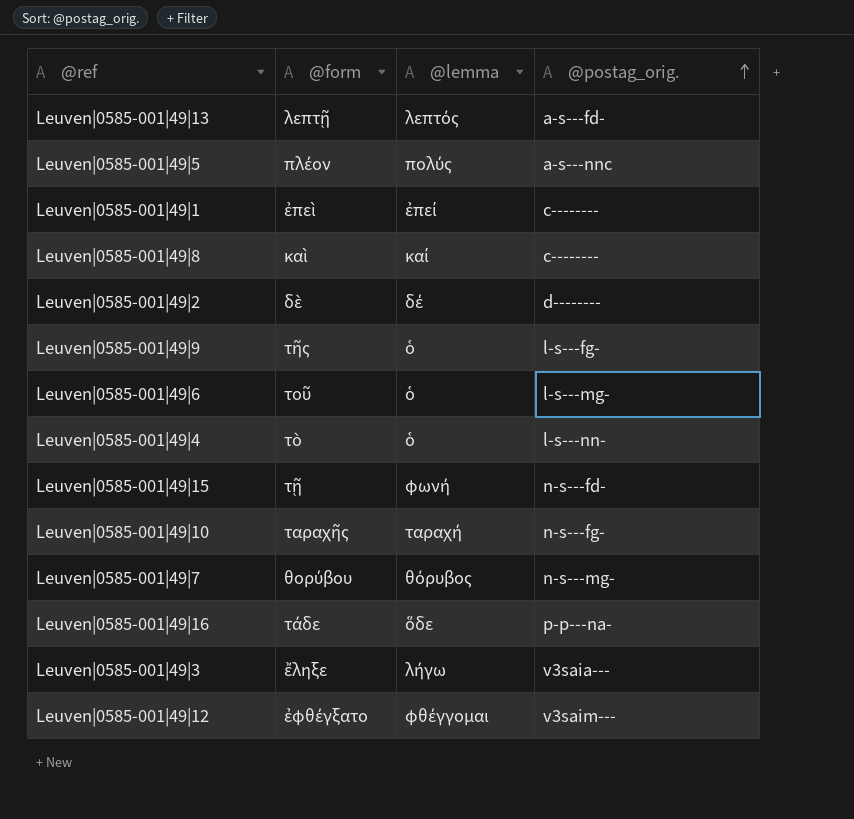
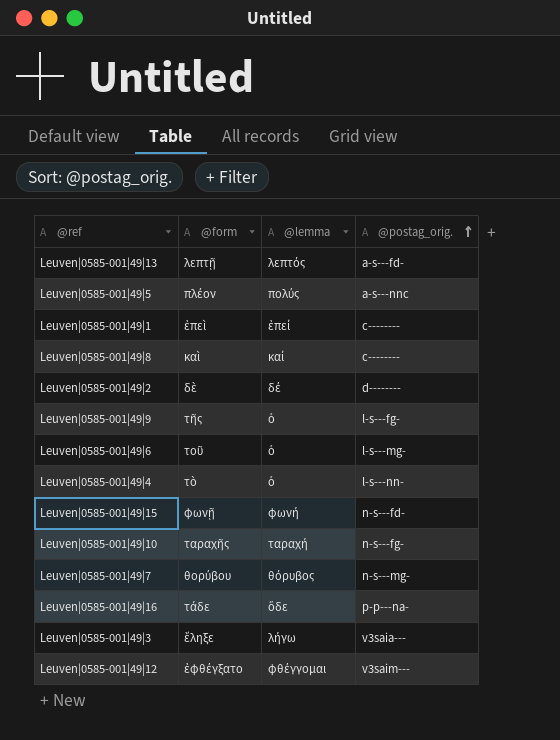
Leuven|0585-001|49|15 | @form: τῇ -> φωνῇ

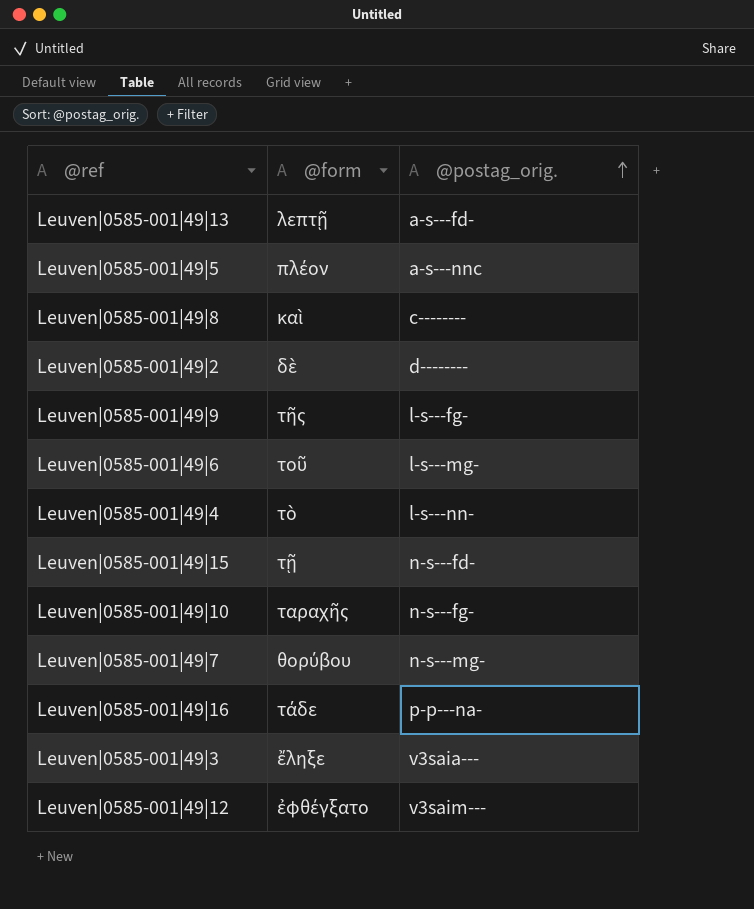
column @lemma | position: 3 -> none
row Leuven|0585-001|49|1: ἐπεὶ | ἐπεί | c-------- -> none
Leuven|0585-001|49|15 | @form: φωνῇ -> τῇ

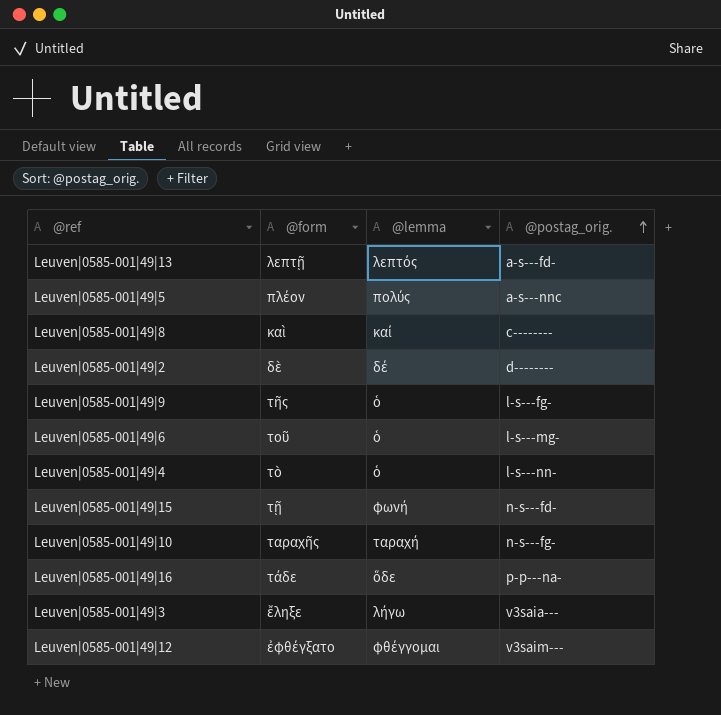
column @lemma | position: none -> 3
row Leuven|0585-001|49|7: θορύβου | n-s---mg- -> none

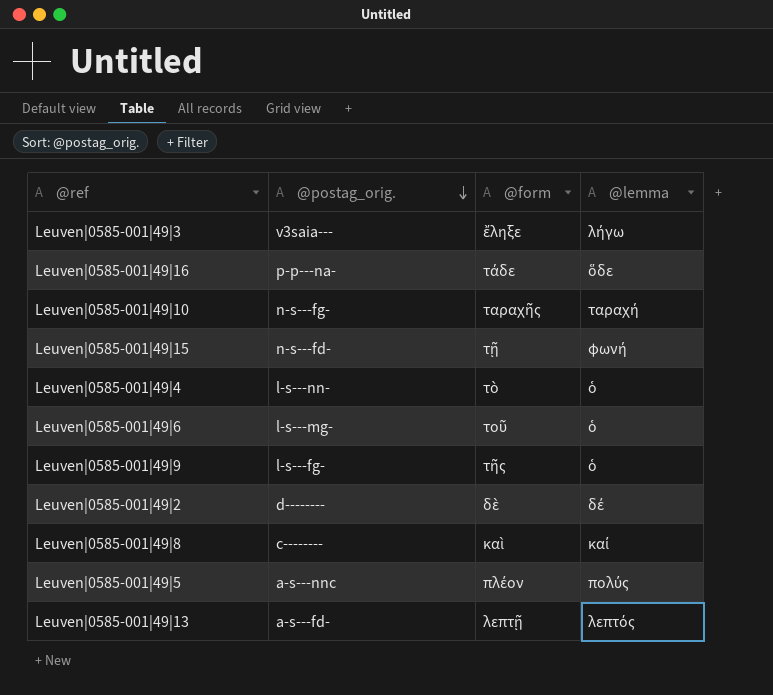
row order: @postag_orig. ascending -> @postag_orig. descending
column @postag_orig. | position: 4 -> 2
row Leuven|0585-001|49|12: ἐφθέγξατο | φθέγγομαι | v3saim--- -> none

